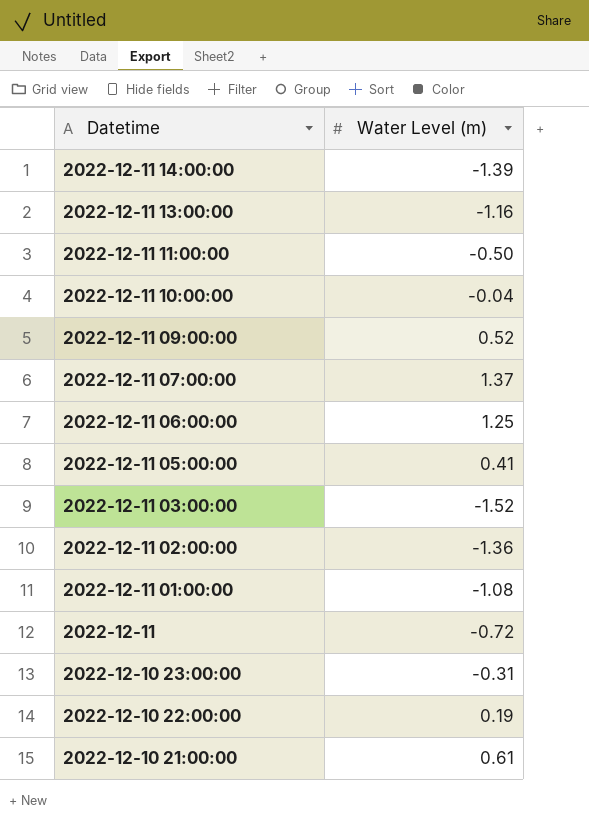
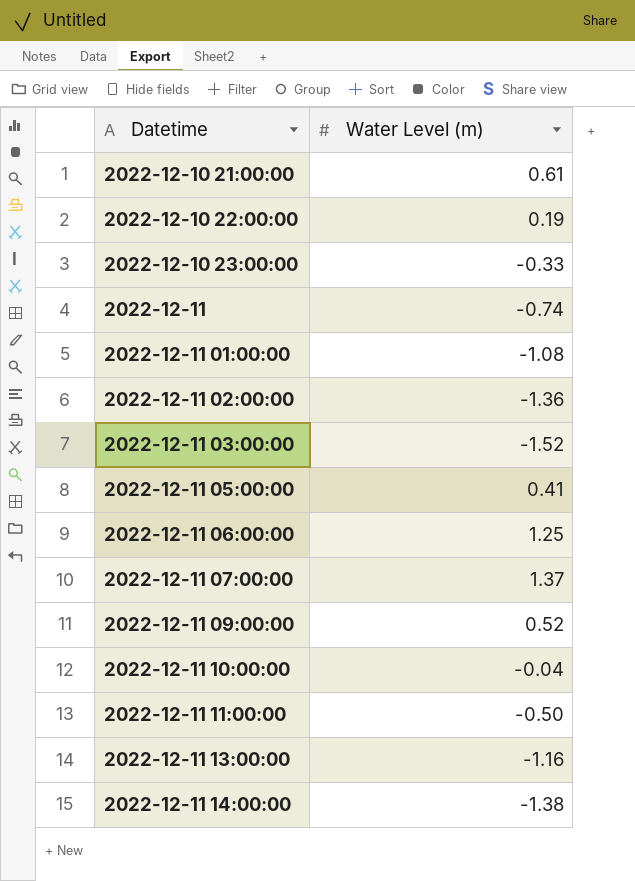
row order: Datetime descending -> Datetime ascending
2022-12-10 23:00:00 | Water Level (m): -0.31 -> -0.33
2022-12-11 | Water Level (m): -0.72 -> -0.74
2022-12-11 14:00:00 | Water Level (m): -1.39 -> -1.38

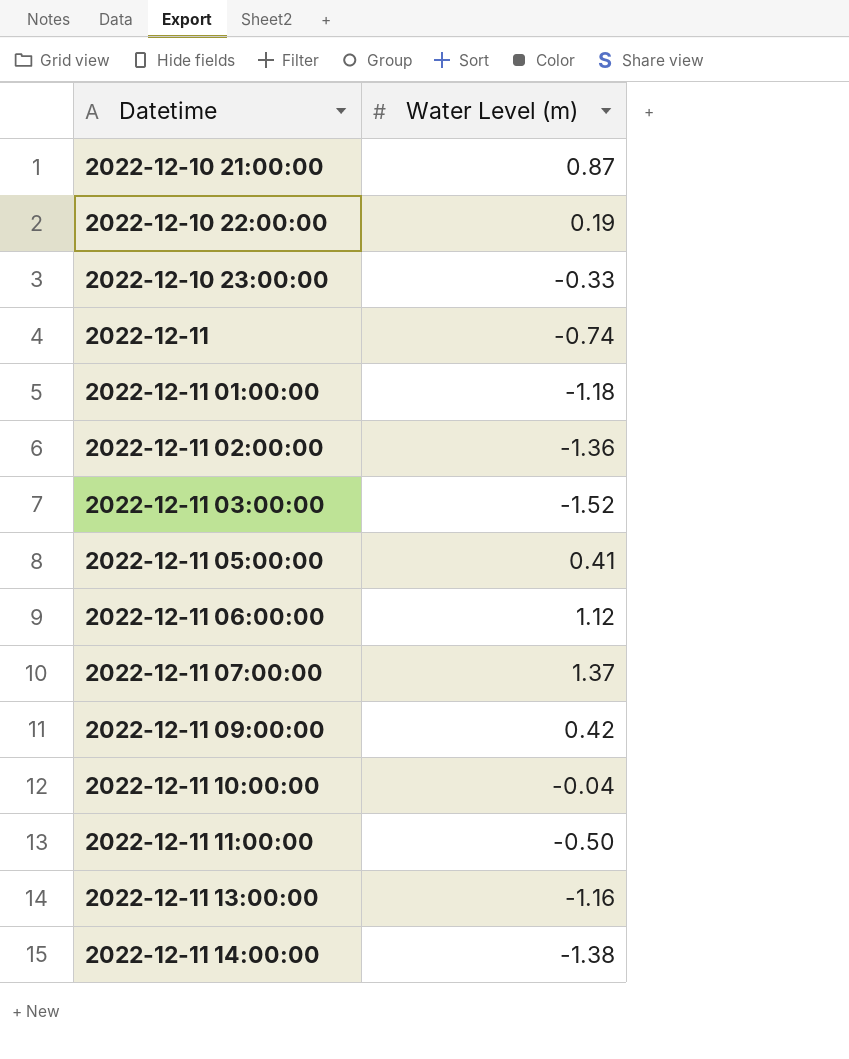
2022-12-10 21:00:00 | Water Level (m): 0.61 -> 0.87
2022-12-11 01:00:00 | Water Level (m): -1.08 -> -1.18
2022-12-11 06:00:00 | Water Level (m): 1.25 -> 1.12
2022-12-11 09:00:00 | Water Level (m): 0.52 -> 0.42

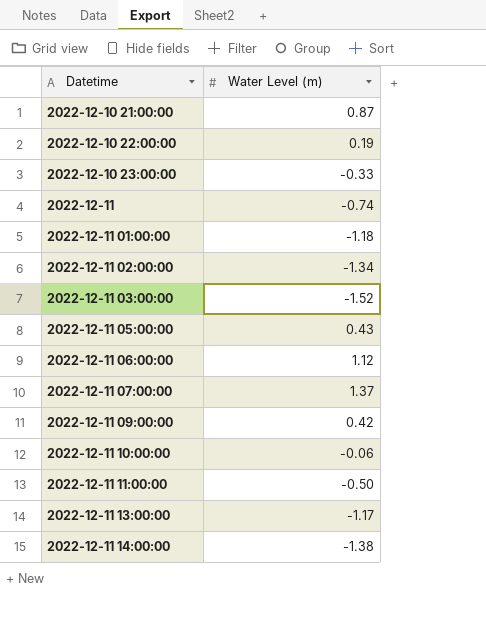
2022-12-11 02:00:00 | Water Level (m): -1.36 -> -1.34
2022-12-11 05:00:00 | Water Level (m): 0.41 -> 0.43
2022-12-11 10:00:00 | Water Level (m): -0.04 -> -0.06
2022-12-11 13:00:00 | Water Level (m): -1.16 -> -1.17

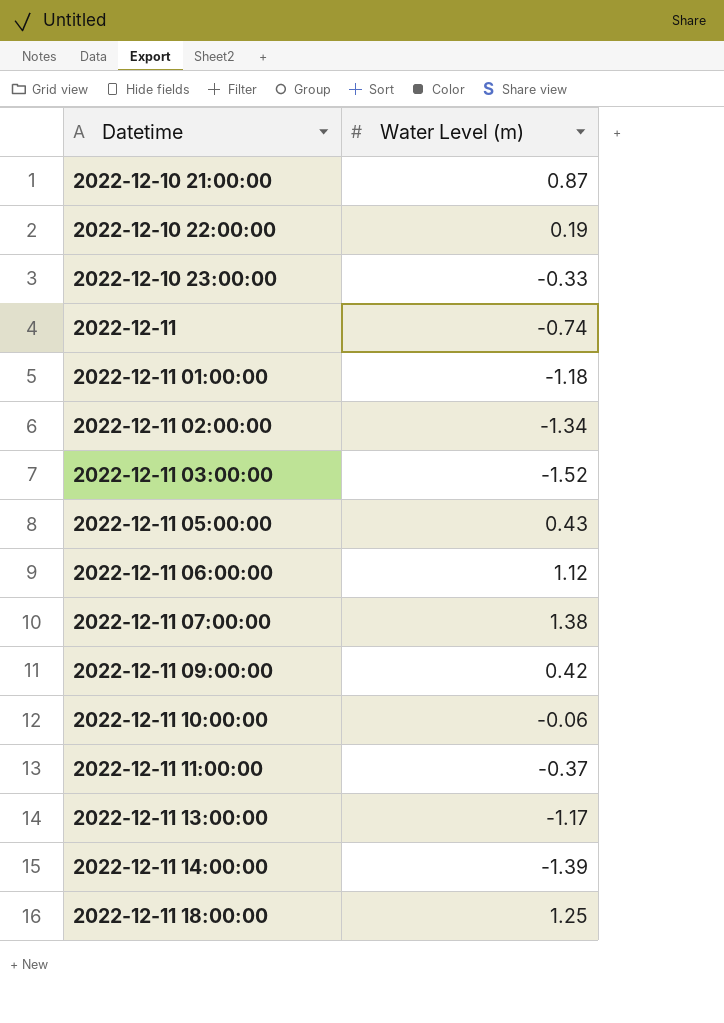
2022-12-11 07:00:00 | Water Level (m): 1.37 -> 1.38
2022-12-11 11:00:00 | Water Level (m): -0.50 -> -0.37
2022-12-11 14:00:00 | Water Level (m): -1.38 -> -1.39
row 2022-12-11 18:00:00: none -> 1.25

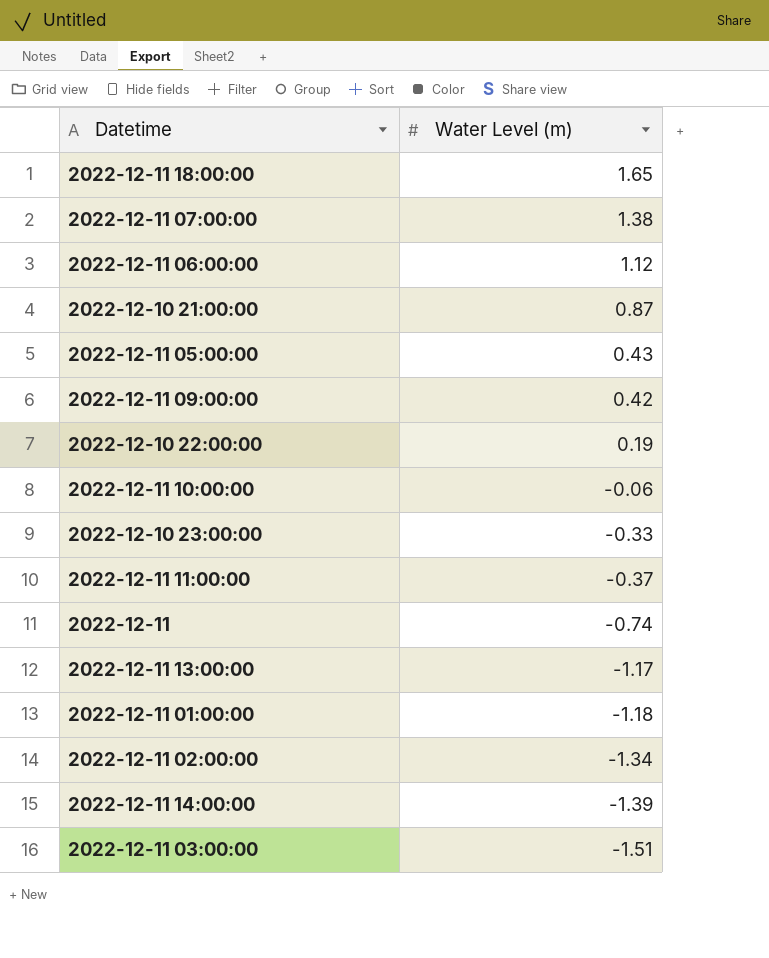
row order: Datetime ascending -> Water Level (m) descending
2022-12-11 18:00:00 | Water Level (m): 1.25 -> 1.65
2022-12-11 03:00:00 | Water Level (m): -1.52 -> -1.51

